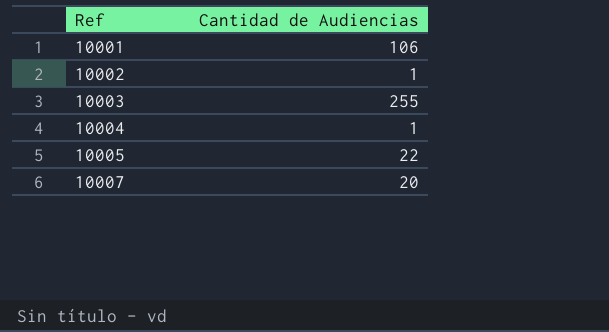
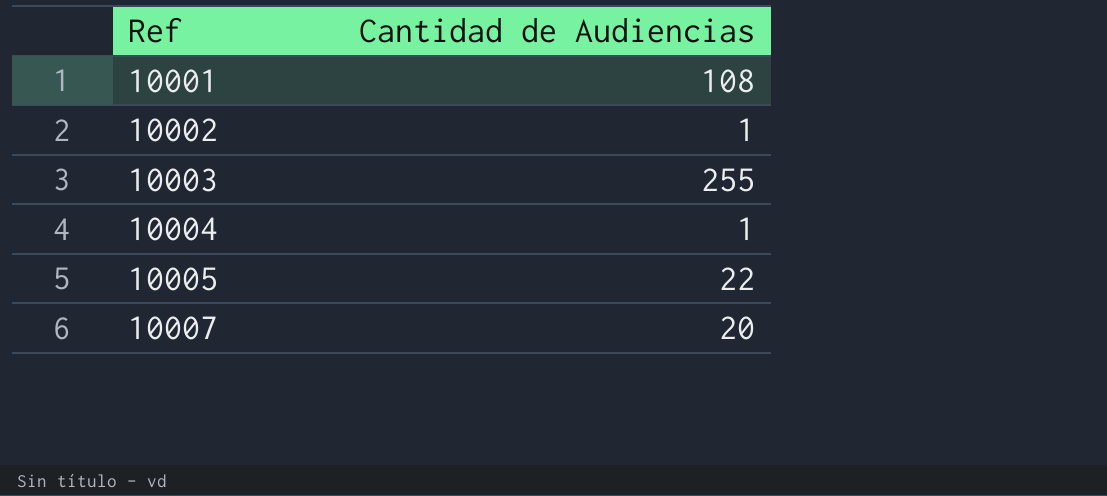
10001 | Cantidad de Audiencias: 106 -> 108

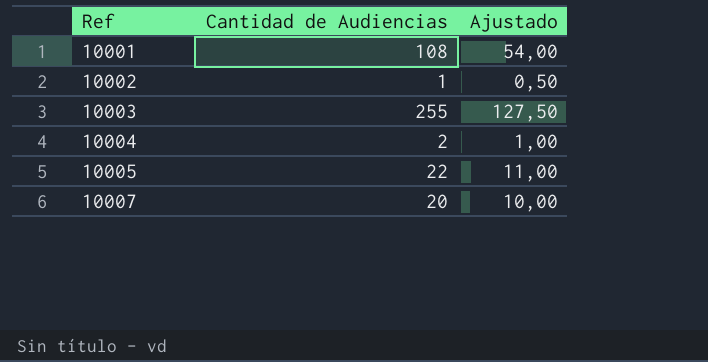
column Ajustado | formula: none -> [Cantidad de Audiencias] * 0,5
10004 | Cantidad de Audiencias: 1 -> 2

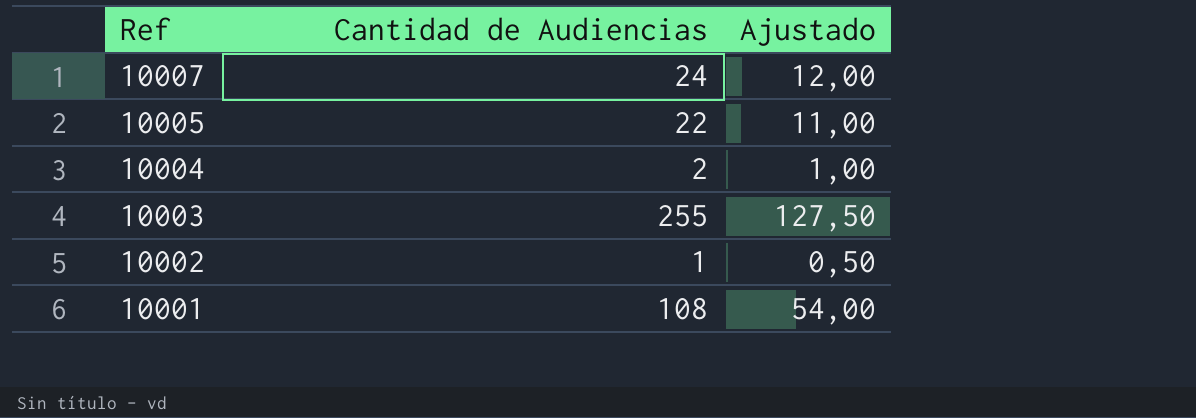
row order: Ref ascending -> Ref descending
10007 | Cantidad de Audiencias: 20 -> 24
10007 | Ajustado: 10,00 -> 12,00

